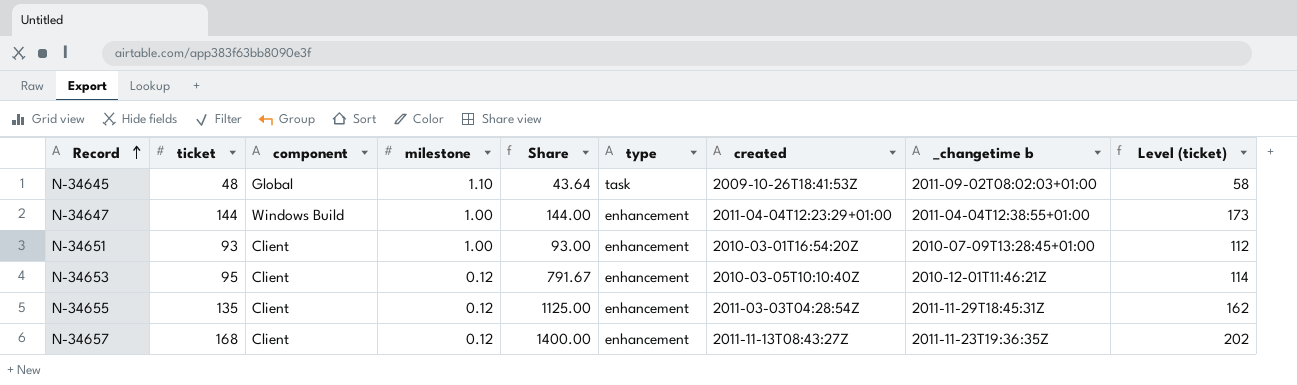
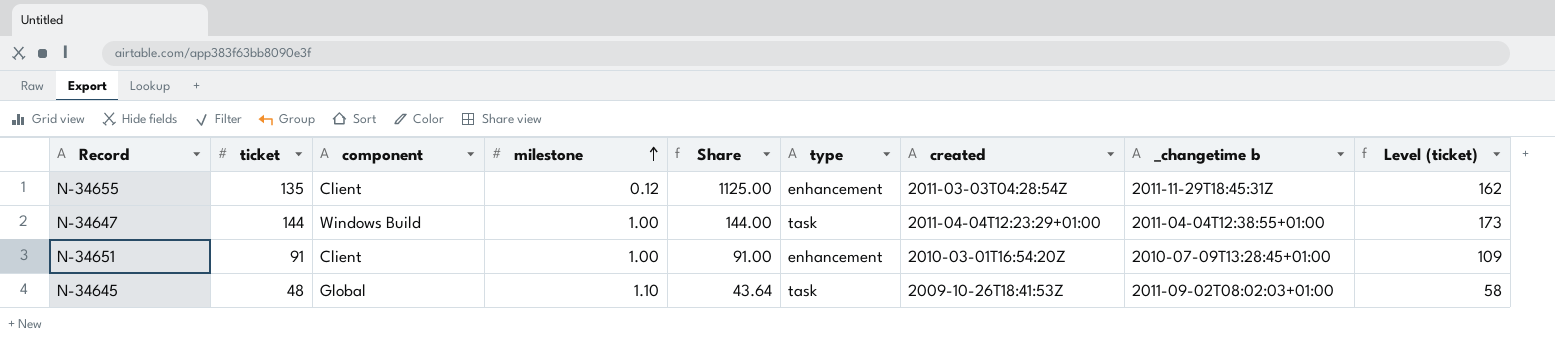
row order: Record ascending -> milestone ascending
row N-34653: 95 | Client | 0.12 | 791.67 | enhancement | 2010-03-05T10:10:40Z | 2010-12-01T11:46:21Z | 114 -> none
row N-34657: 168 | Client | 0.12 | 1400.00 | enhancement | 2011-11-13T08:43:27Z | 2011-11-23T19:36:35Z | 202 -> none
N-34647 | type: enhancement -> task
N-34651 | ticket: 93 -> 91
N-34651 | Share: 93.00 -> 91.00
N-34651 | Level (ticket): 112 -> 109

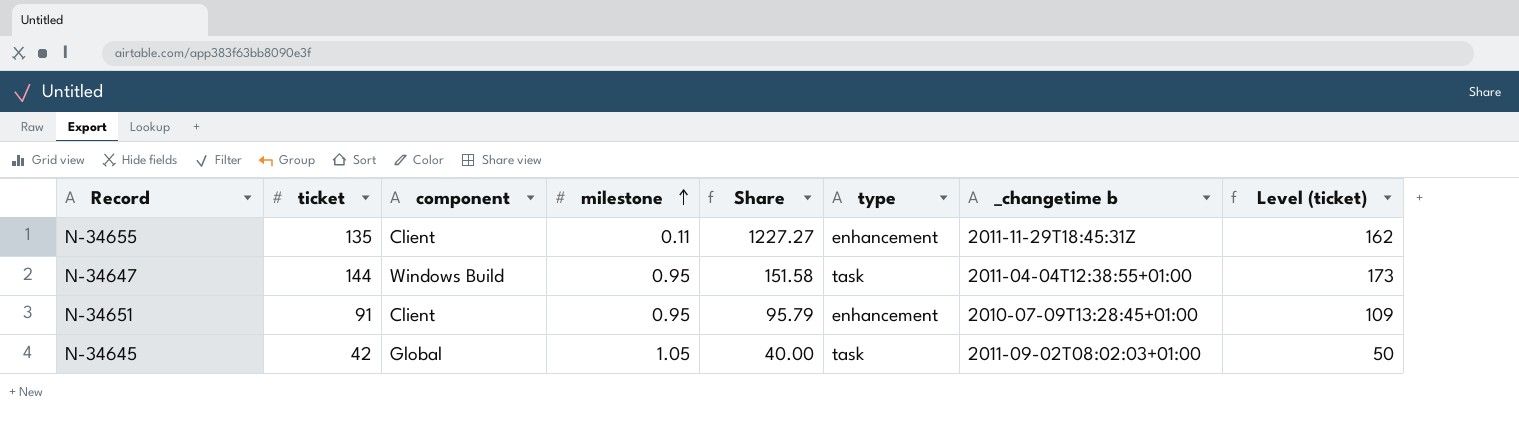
column created | position: 7 -> none
N-34655 | milestone: 0.12 -> 0.11
N-34655 | Share: 1125.00 -> 1227.27
N-34647 | milestone: 1.00 -> 0.95
N-34647 | Share: 144.00 -> 151.58
N-34651 | milestone: 1.00 -> 0.95
N-34651 | Share: 91.00 -> 95.79
N-34645 | ticket: 48 -> 42
N-34645 | milestone: 1.10 -> 1.05
N-34645 | Share: 43.64 -> 40.00
N-34645 | Level (ticket): 58 -> 50

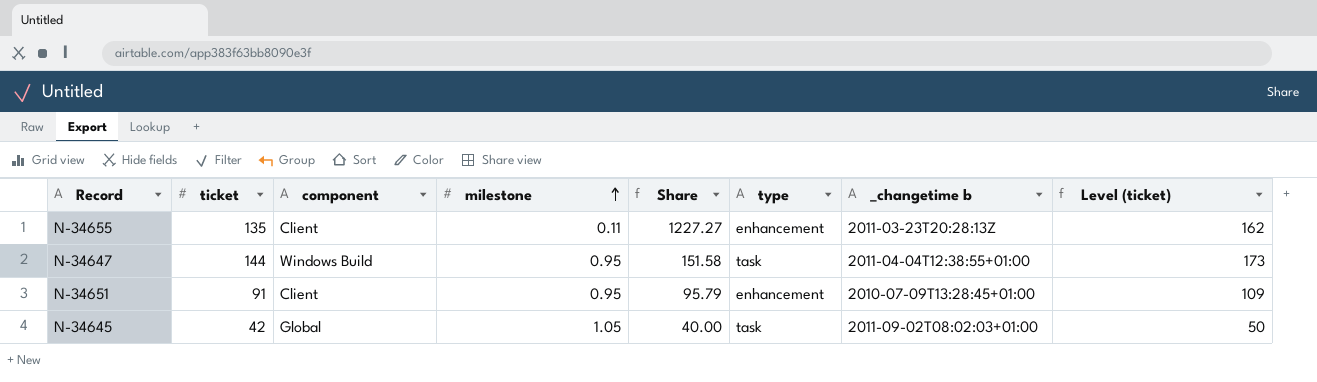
N-34655 | _changetime b: 2011-11-29T18:45:31Z -> 2011-03-23T20:28:13Z

